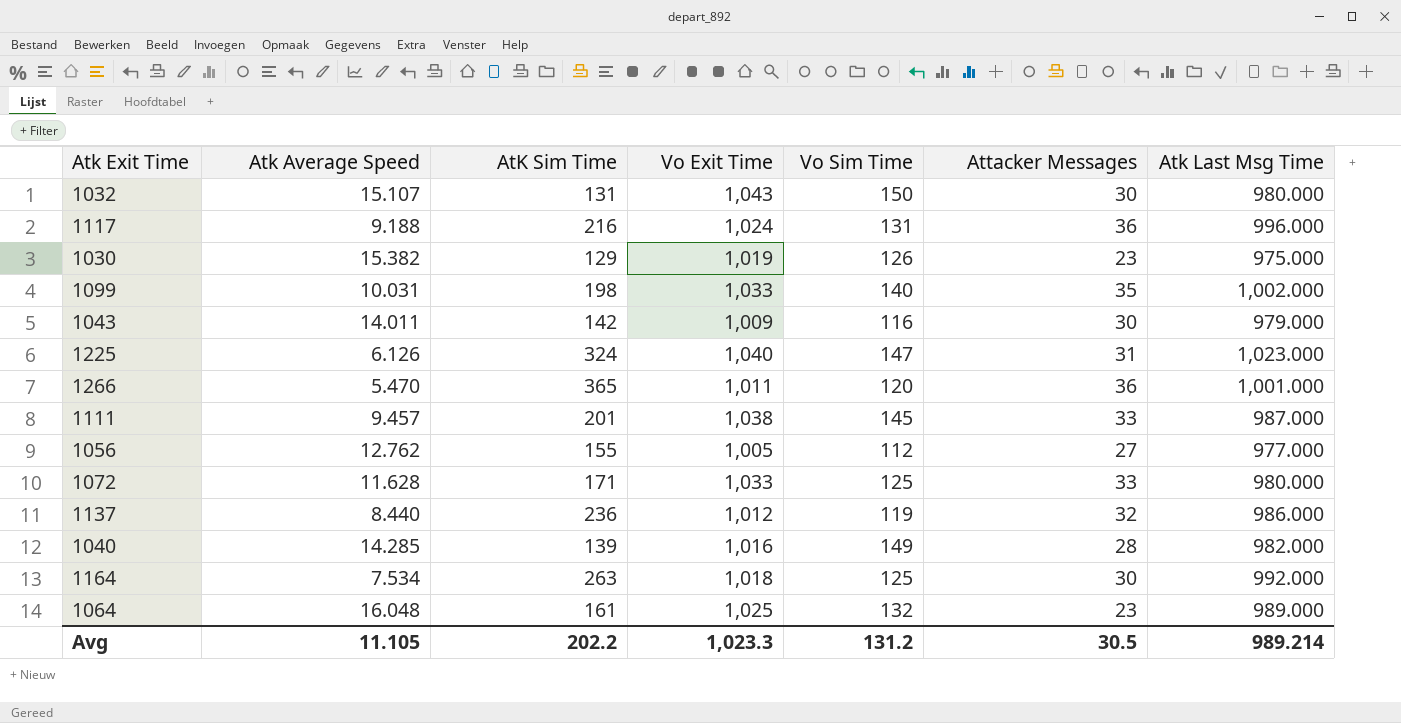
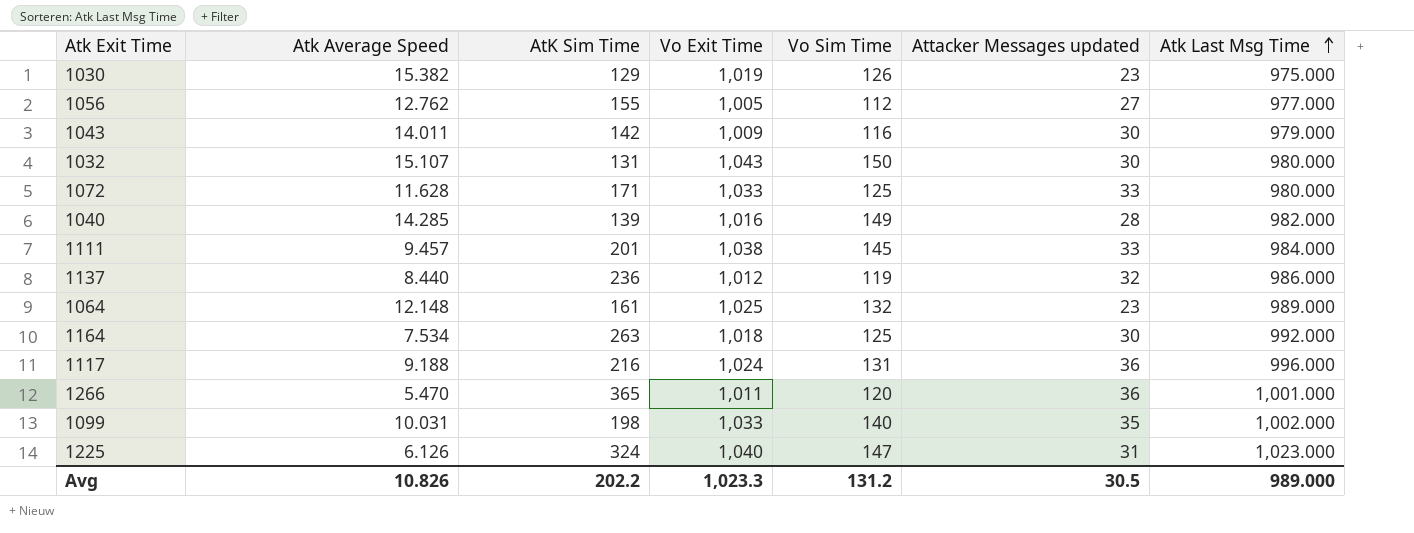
row order: none -> Atk Last Msg Time ascending
column name: Attacker Messages -> Attacker Messages updated
1111 | Atk Last Msg Time: 987.000 -> 984.000
1064 | Atk Average Speed: 16.048 -> 12.148
Avg | Atk Average Speed: 11.105 -> 10.826
Avg | Atk Last Msg Time: 989.214 -> 989.000

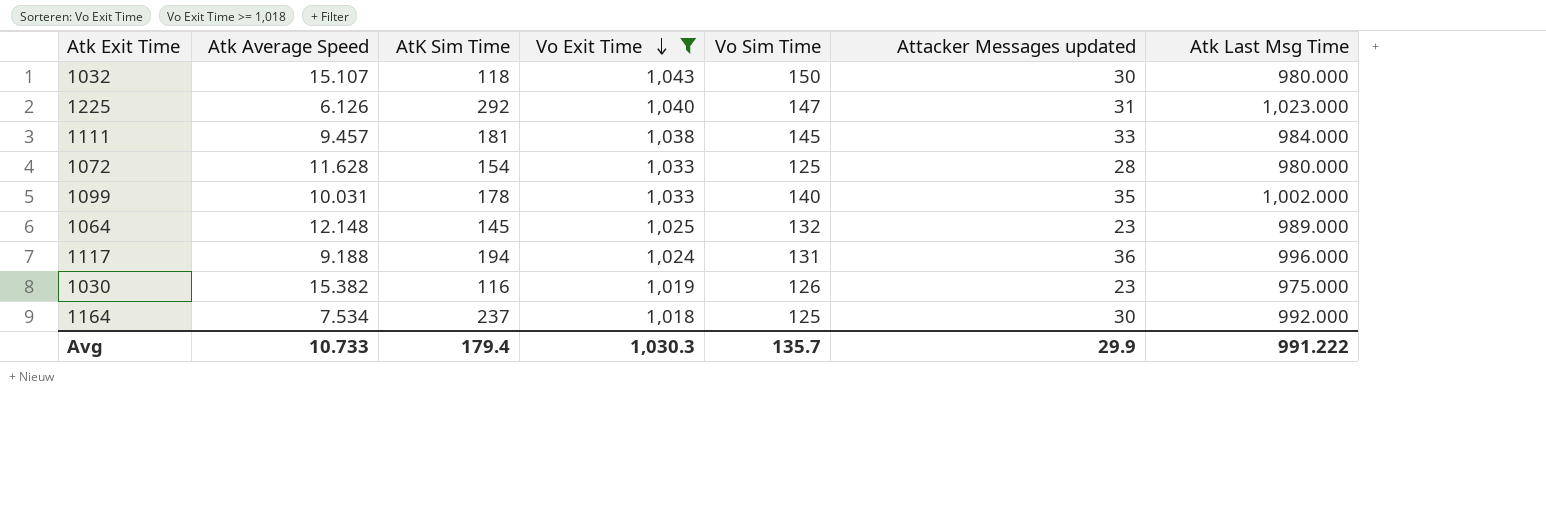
filter: none -> Vo Exit Time >= 1,018
row order: Atk Last Msg Time ascending -> Vo Exit Time descending
1032 | AtK Sim Time: 131 -> 118
1225 | AtK Sim Time: 324 -> 292
1111 | AtK Sim Time: 201 -> 181
1072 | AtK Sim Time: 171 -> 154
1072 | Attacker Messages updated: 33 -> 28
1099 | AtK Sim Time: 198 -> 178
1064 | AtK Sim Time: 161 -> 145
1117 | AtK Sim Time: 216 -> 194
1030 | AtK Sim Time: 129 -> 116
1164 | AtK Sim Time: 263 -> 237
Avg | Atk Average Speed: 10.826 -> 10.733
Avg | AtK Sim Time: 202.2 -> 179.4
Avg | Vo Exit Time: 1,023.3 -> 1,030.3
Avg | Vo Sim Time: 131.2 -> 135.7
Avg | Attacker Messages updated: 30.5 -> 29.9
Avg | Atk Last Msg Time: 989.000 -> 991.222

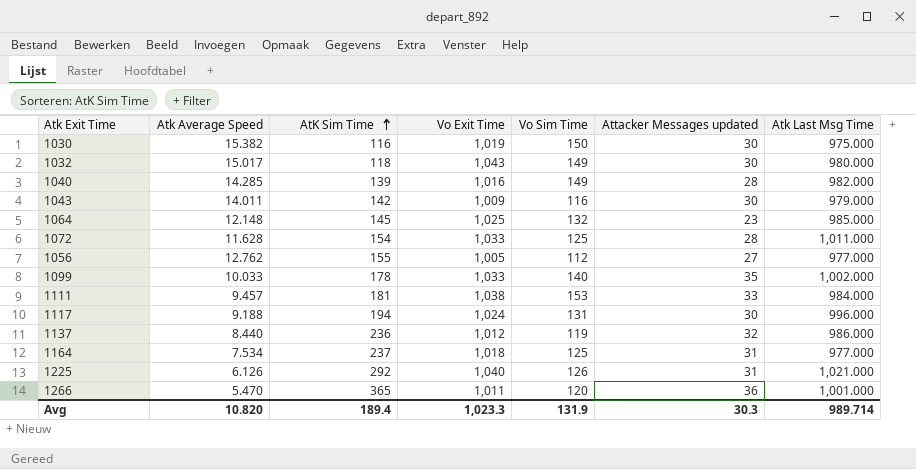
filter: Vo Exit Time >= 1,018 -> none
row order: Vo Exit Time descending -> AtK Sim Time ascending
1030 | Vo Sim Time: 126 -> 150
1030 | Attacker Messages updated: 23 -> 30
1032 | Atk Average Speed: 15.107 -> 15.017
1032 | Vo Sim Time: 150 -> 149
1064 | Atk Last Msg Time: 989.000 -> 985.000
1072 | Atk Last Msg Time: 980.000 -> 1,011.000
1099 | Atk Average Speed: 10.031 -> 10.033
1111 | Vo Sim Time: 145 -> 153
1117 | Attacker Messages updated: 36 -> 30
1164 | Attacker Messages updated: 30 -> 31
1164 | Atk Last Msg Time: 992.000 -> 977.000
1225 | Vo Sim Time: 147 -> 126
1225 | Atk Last Msg Time: 1,023.000 -> 1,021.000
Avg | Atk Average Speed: 10.733 -> 10.820
Avg | AtK Sim Time: 179.4 -> 189.4
Avg | Vo Exit Time: 1,030.3 -> 1,023.3
Avg | Vo Sim Time: 135.7 -> 131.9
Avg | Attacker Messages updated: 29.9 -> 30.3
Avg | Atk Last Msg Time: 991.222 -> 989.714

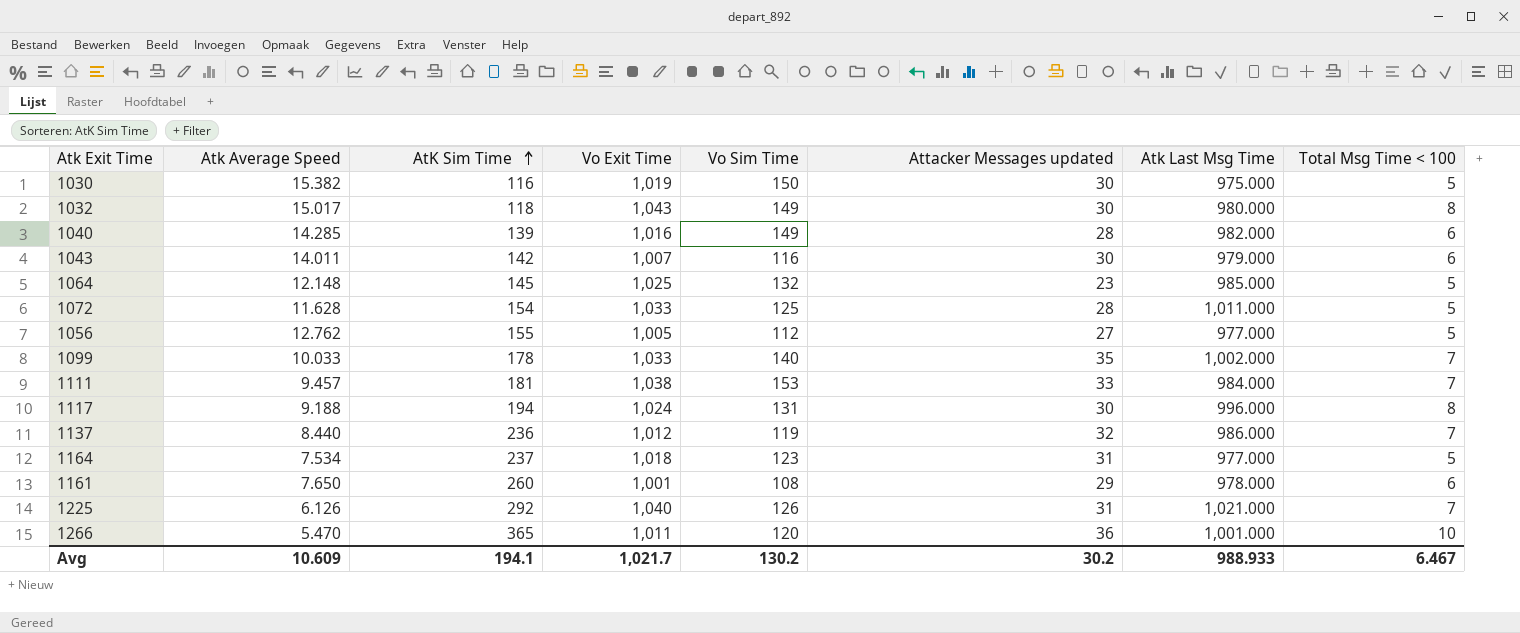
column Total Msg Time < 100 | position: none -> 8
1043 | Vo Exit Time: 1,009 -> 1,007
1164 | Vo Sim Time: 125 -> 123
row 1161: none -> 7.650 | 260 | 1,001 | 108 | 29 | 978.000 | 6
Avg | Atk Average Speed: 10.820 -> 10.609
Avg | AtK Sim Time: 189.4 -> 194.1
Avg | Vo Exit Time: 1,023.3 -> 1,021.7
Avg | Vo Sim Time: 131.9 -> 130.2
Avg | Attacker Messages updated: 30.3 -> 30.2
Avg | Atk Last Msg Time: 989.714 -> 988.933

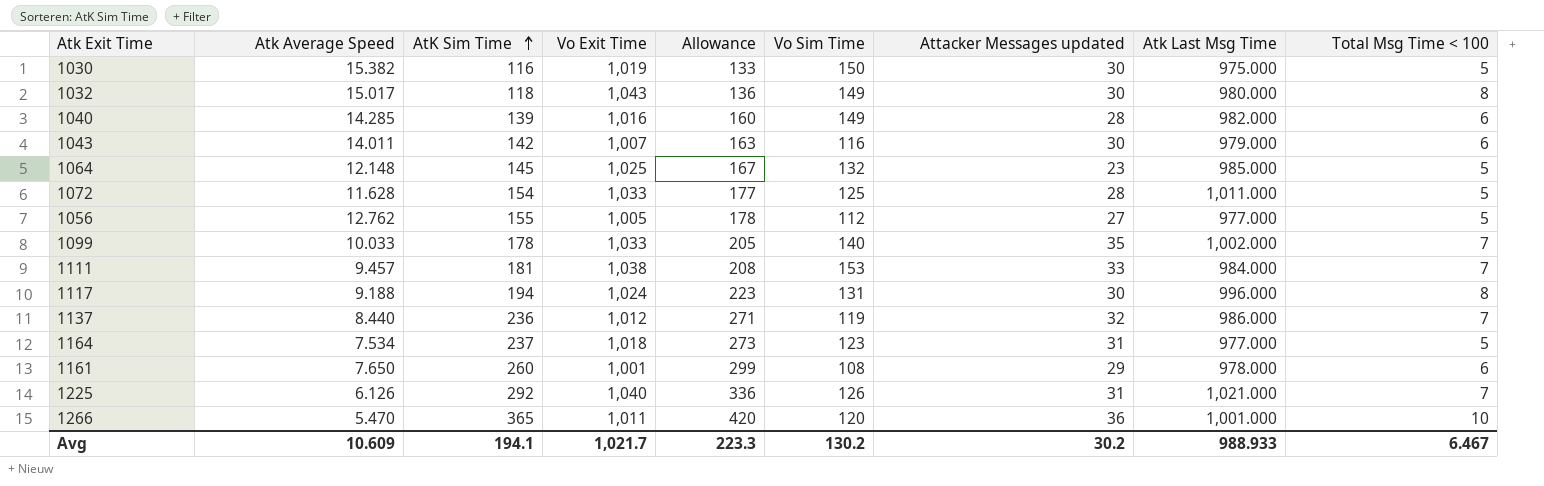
column Allowance | formula: none -> [AtK Sim Time] * 1.15

